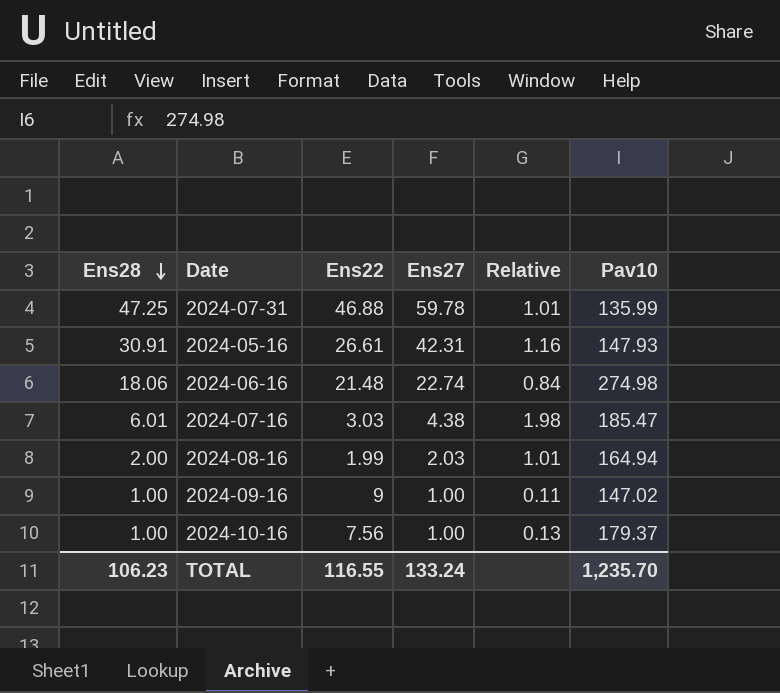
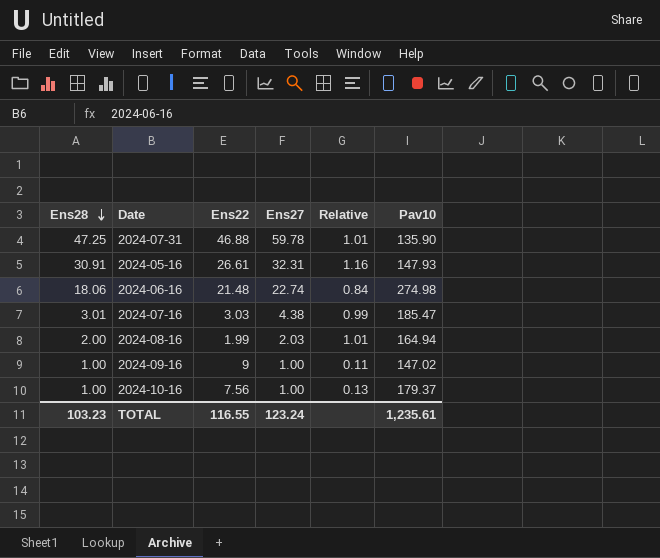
2024-07-31 | Pav10: 135.99 -> 135.90
2024-05-16 | Ens27: 42.31 -> 32.31
2024-07-16 | Ens28: 6.01 -> 3.01
2024-07-16 | Relative: 1.98 -> 0.99
TOTAL | Ens28: 106.23 -> 103.23
TOTAL | Ens27: 133.24 -> 123.24
TOTAL | Pav10: 1,235.70 -> 1,235.61

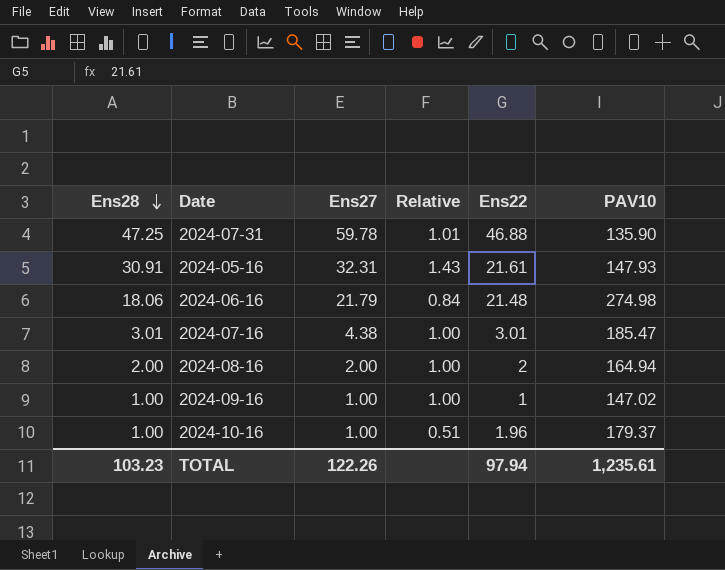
column Ens22 | position: 3 -> 5
column name: Pav10 -> PAV10
2024-05-16 | Relative: 1.16 -> 1.43
2024-05-16 | Ens22: 26.61 -> 21.61
2024-06-16 | Ens27: 22.74 -> 21.79
2024-07-16 | Relative: 0.99 -> 1.00
2024-07-16 | Ens22: 3.03 -> 3.01
2024-08-16 | Ens27: 2.03 -> 2.00
2024-08-16 | Relative: 1.01 -> 1.00
2024-08-16 | Ens22: 1.99 -> 2
2024-09-16 | Relative: 0.11 -> 1.00
2024-09-16 | Ens22: 9 -> 1
2024-10-16 | Relative: 0.13 -> 0.51
2024-10-16 | Ens22: 7.56 -> 1.96
TOTAL | Ens27: 123.24 -> 122.26
TOTAL | Ens22: 116.55 -> 97.94

